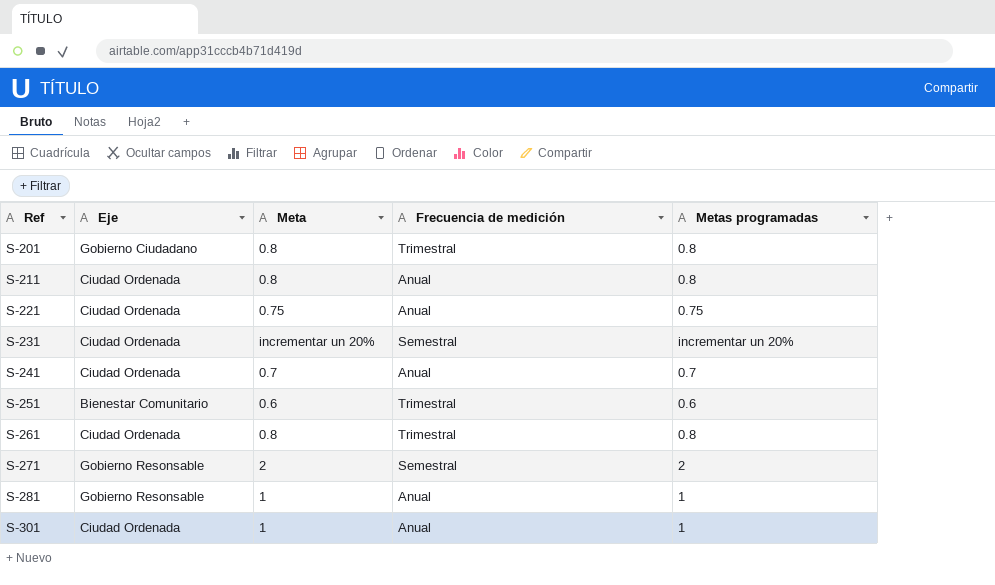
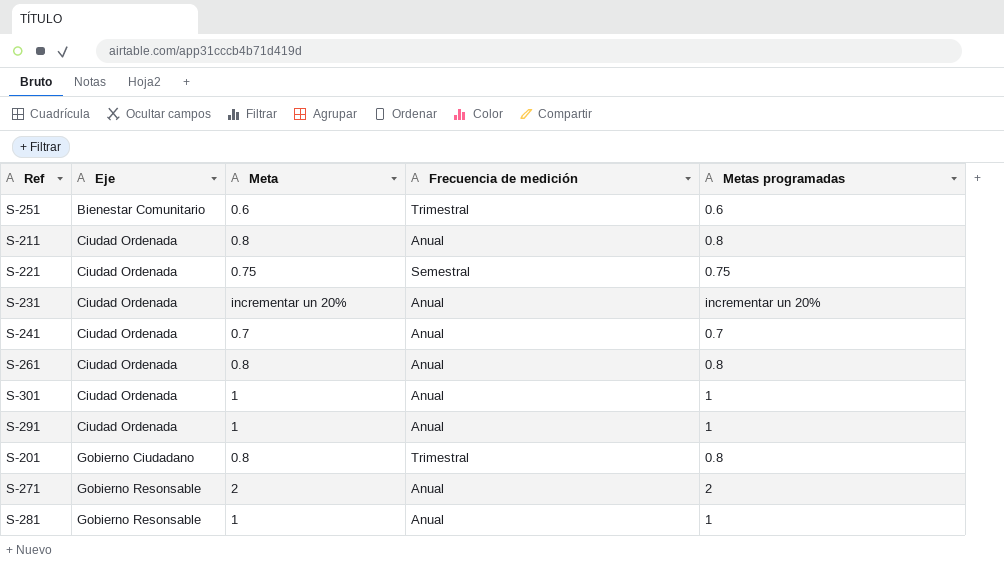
row order: Ref ascending -> Eje ascending
S-221 | Frecuencia de medición: Anual -> Semestral
S-231 | Frecuencia de medición: Semestral -> Anual
S-261 | Frecuencia de medición: Trimestral -> Anual
row S-291: none -> Ciudad Ordenada | 1 | Anual | 1
S-271 | Frecuencia de medición: Semestral -> Anual

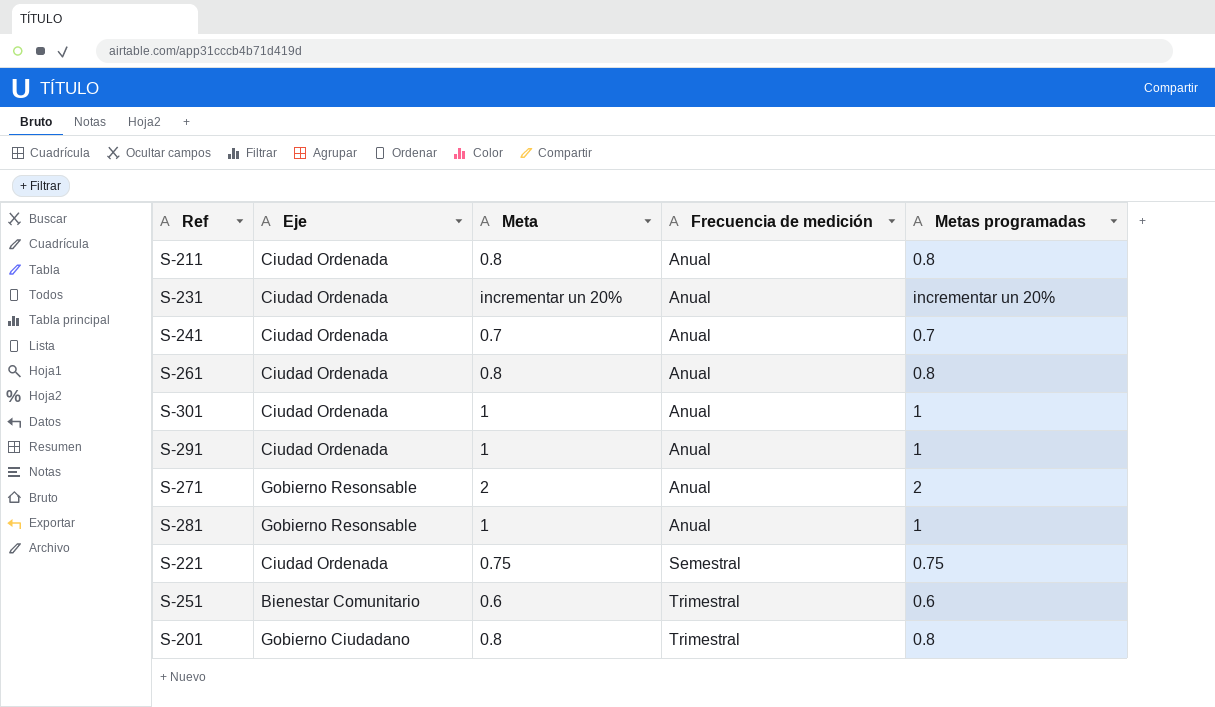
row order: Eje ascending -> Frecuencia de medición ascending

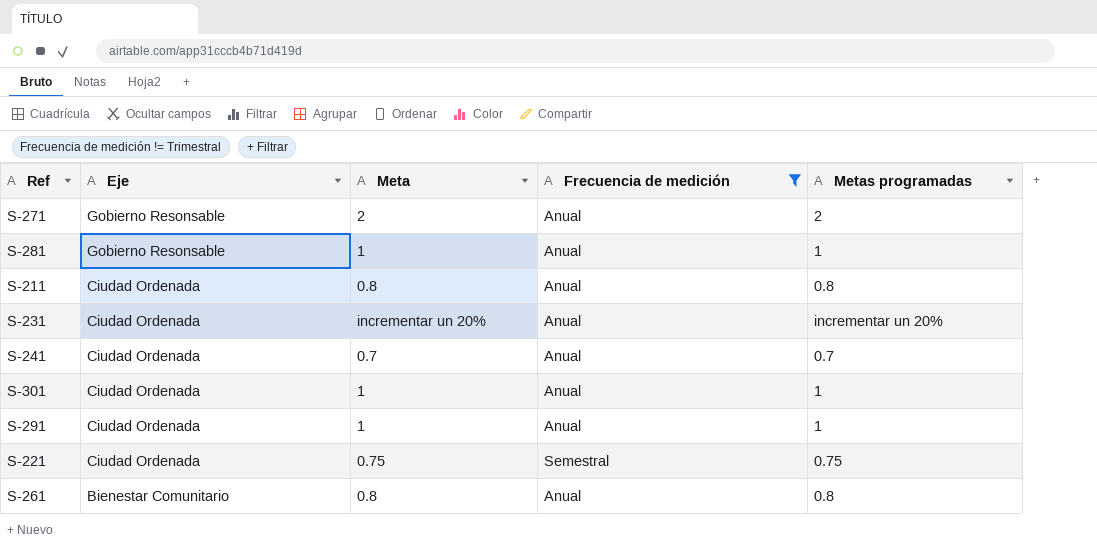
filter: none -> Frecuencia de medición != Trimestral
row order: Frecuencia de medición ascending -> Eje descending
S-261 | Eje: Ciudad Ordenada -> Bienestar Comunitario

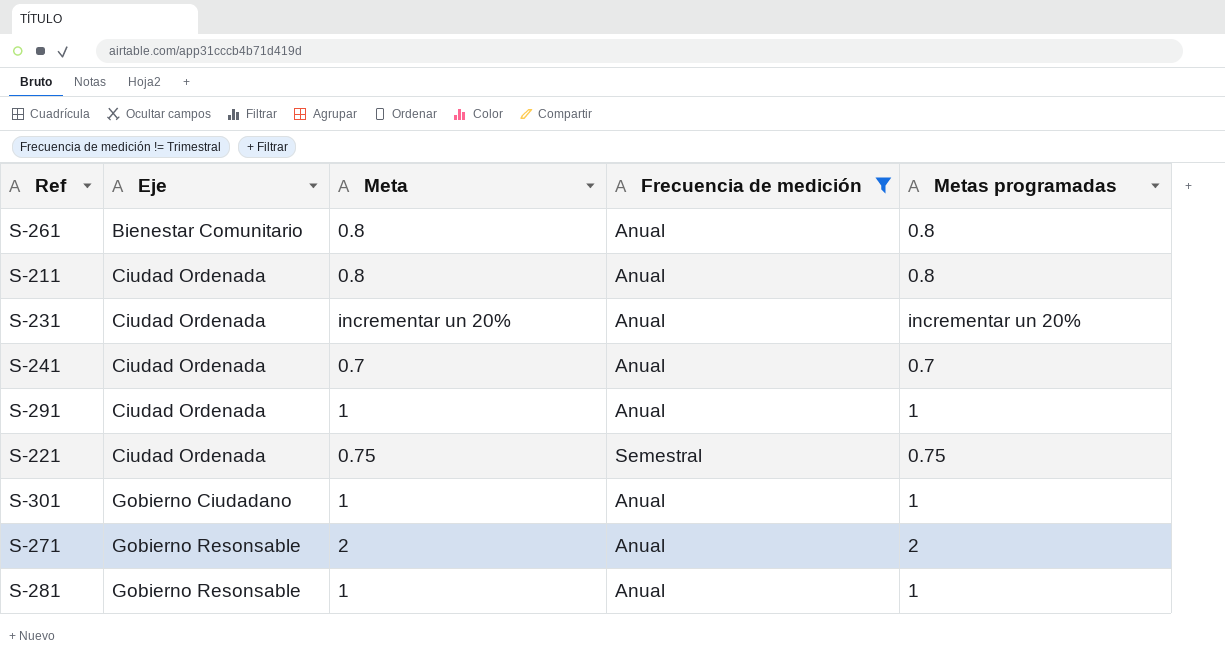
row order: Eje descending -> Eje ascending
S-301 | Eje: Ciudad Ordenada -> Gobierno Ciudadano

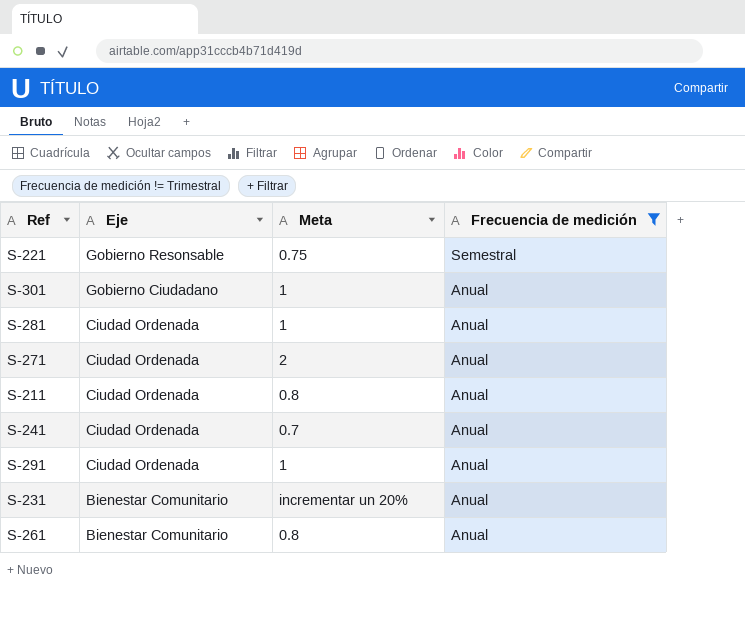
row order: Eje ascending -> Eje descending
column Metas programadas | position: 5 -> none
S-221 | Eje: Ciudad Ordenada -> Gobierno Resonsable
S-281 | Eje: Gobierno Resonsable -> Ciudad Ordenada
S-271 | Eje: Gobierno Resonsable -> Ciudad Ordenada
S-231 | Eje: Ciudad Ordenada -> Bienestar Comunitario

